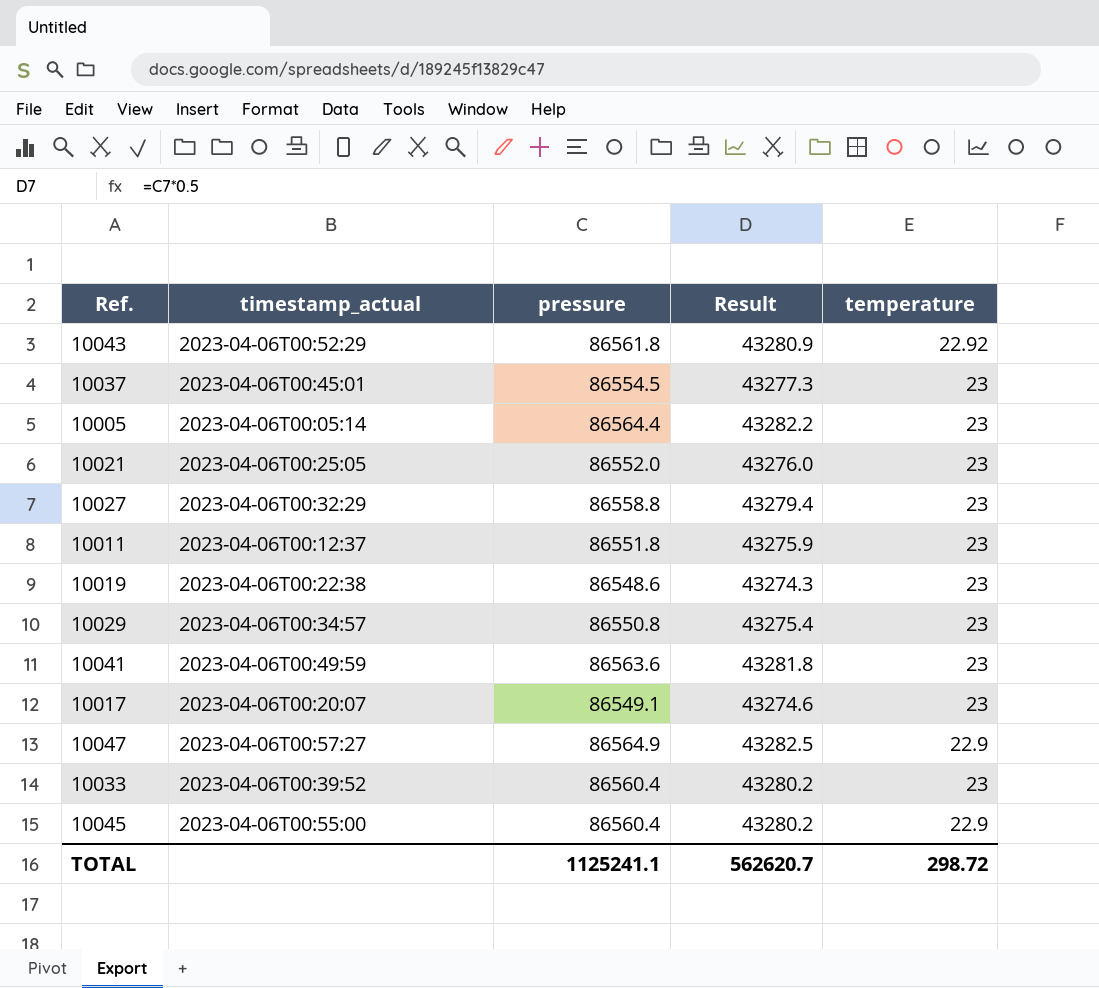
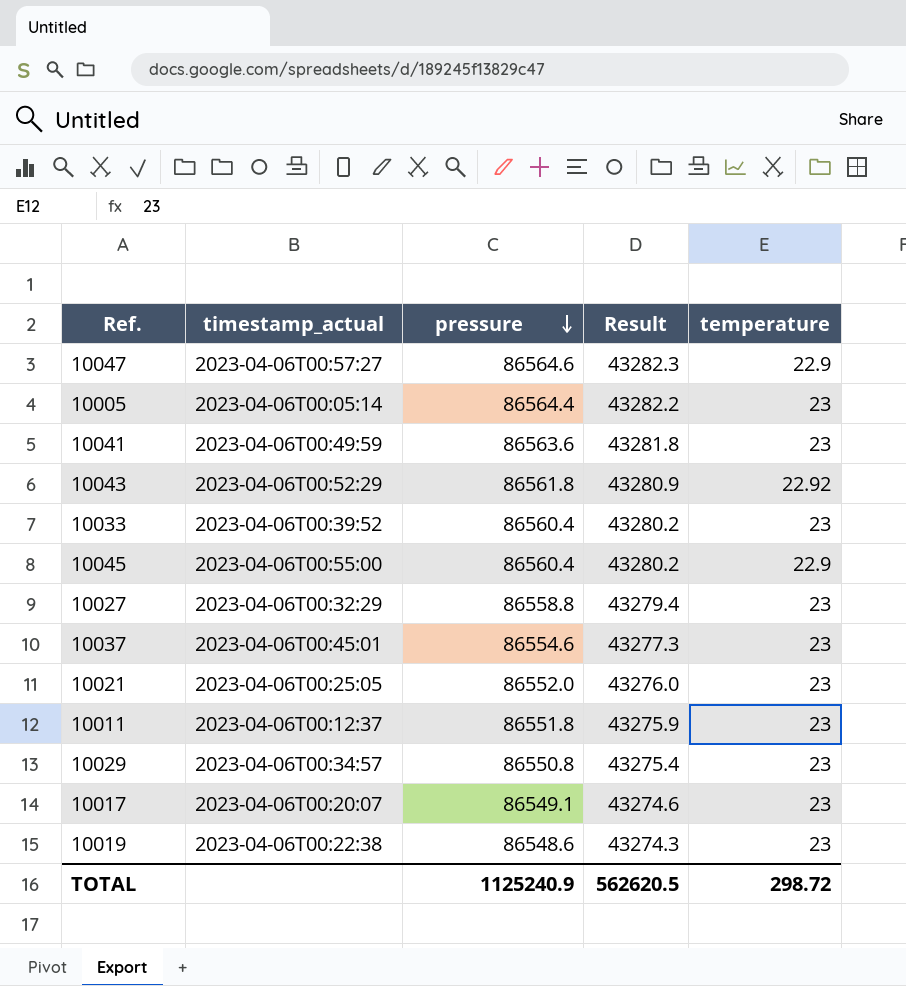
row order: none -> pressure descending
10047 | pressure: 86564.9 -> 86564.6
10047 | Result: 43282.5 -> 43282.3
10037 | pressure: 86554.5 -> 86554.6
TOTAL | pressure: 1125241.1 -> 1125240.9
TOTAL | Result: 562620.7 -> 562620.5

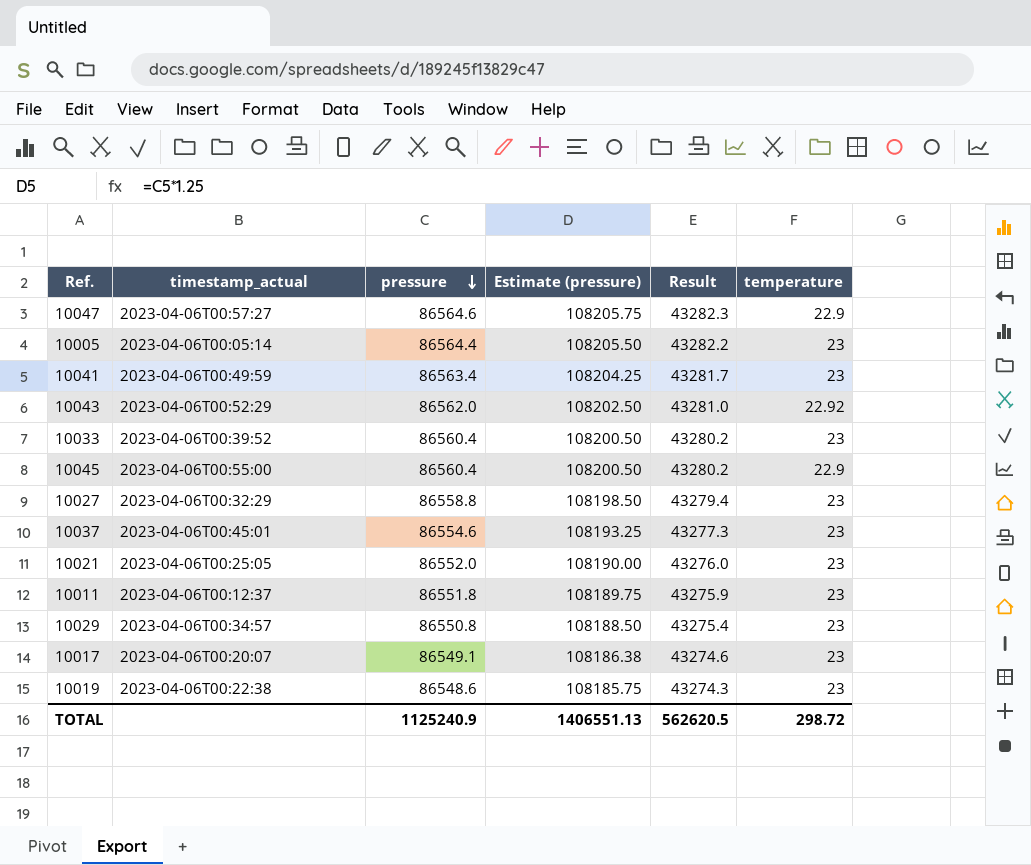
column Estimate (pressure) | formula: none -> [pressure] * 1.25
10041 | pressure: 86563.6 -> 86563.4
10041 | Result: 43281.8 -> 43281.7
10043 | pressure: 86561.8 -> 86562.0
10043 | Result: 43280.9 -> 43281.0

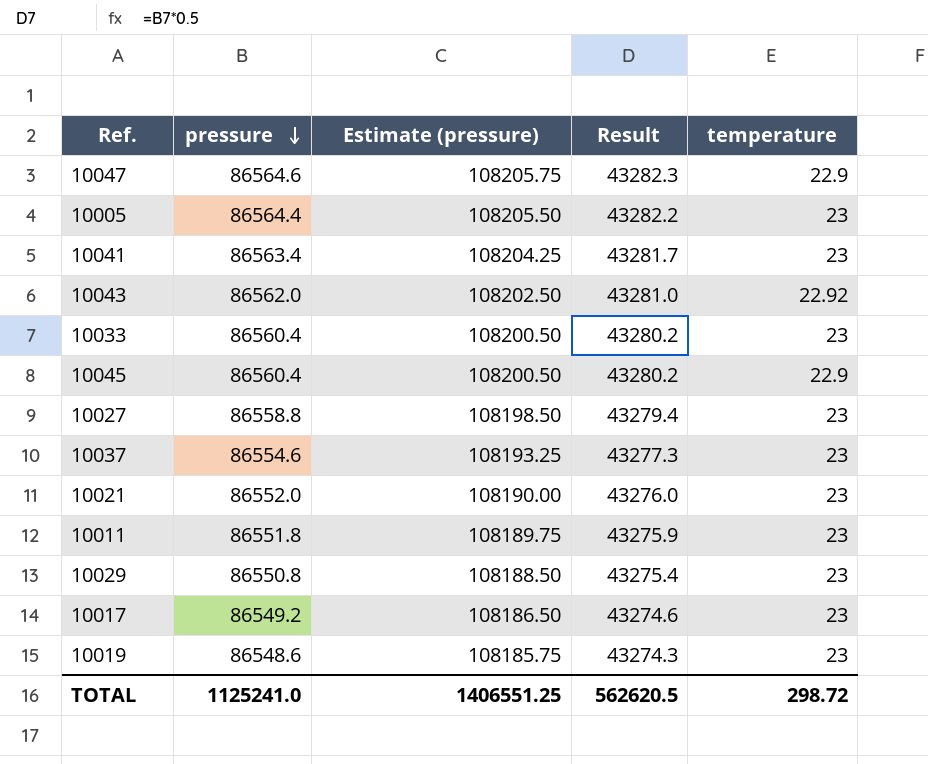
column timestamp_actual | position: 2 -> none
10017 | pressure: 86549.1 -> 86549.2
10017 | Estimate (pressure): 108186.38 -> 108186.50
TOTAL | pressure: 1125240.9 -> 1125241.0
TOTAL | Estimate (pressure): 1406551.13 -> 1406551.25

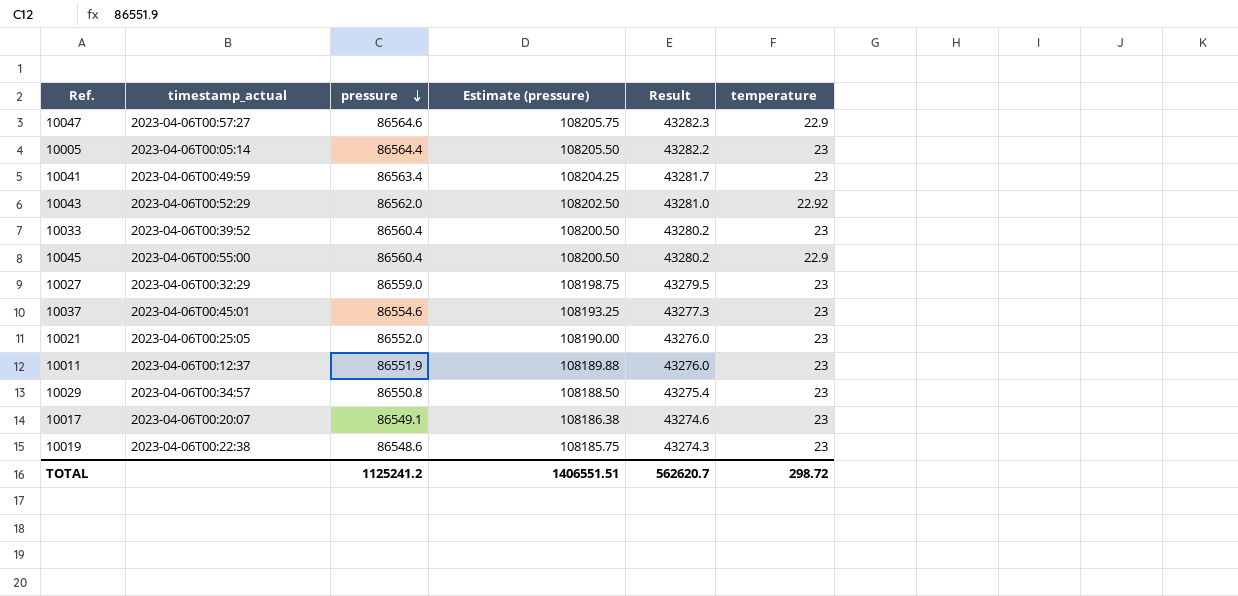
column timestamp_actual | position: none -> 2
10027 | pressure: 86558.8 -> 86559.0
10027 | Estimate (pressure): 108198.50 -> 108198.75
10027 | Result: 43279.4 -> 43279.5
10011 | pressure: 86551.8 -> 86551.9
10011 | Estimate (pressure): 108189.75 -> 108189.88
10011 | Result: 43275.9 -> 43276.0
10017 | pressure: 86549.2 -> 86549.1
10017 | Estimate (pressure): 108186.50 -> 108186.38
TOTAL | pressure: 1125241.0 -> 1125241.2
TOTAL | Estimate (pressure): 1406551.25 -> 1406551.51
TOTAL | Result: 562620.5 -> 562620.7

